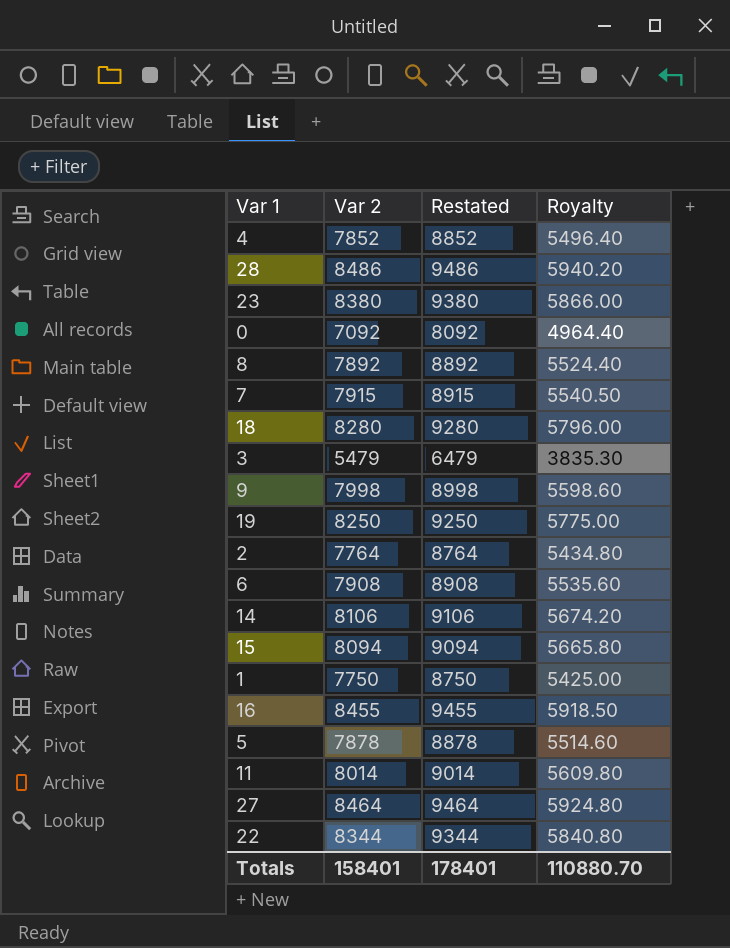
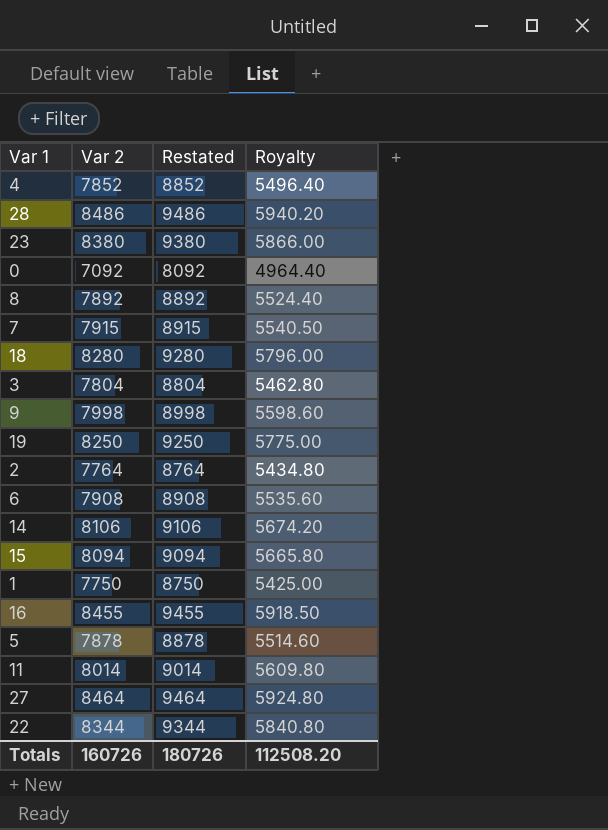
3 | Var 2: 5479 -> 7804
3 | Restated: 6479 -> 8804
3 | Royalty: 3835.30 -> 5462.80
Totals | Var 2: 158401 -> 160726
Totals | Restated: 178401 -> 180726
Totals | Royalty: 110880.70 -> 112508.20

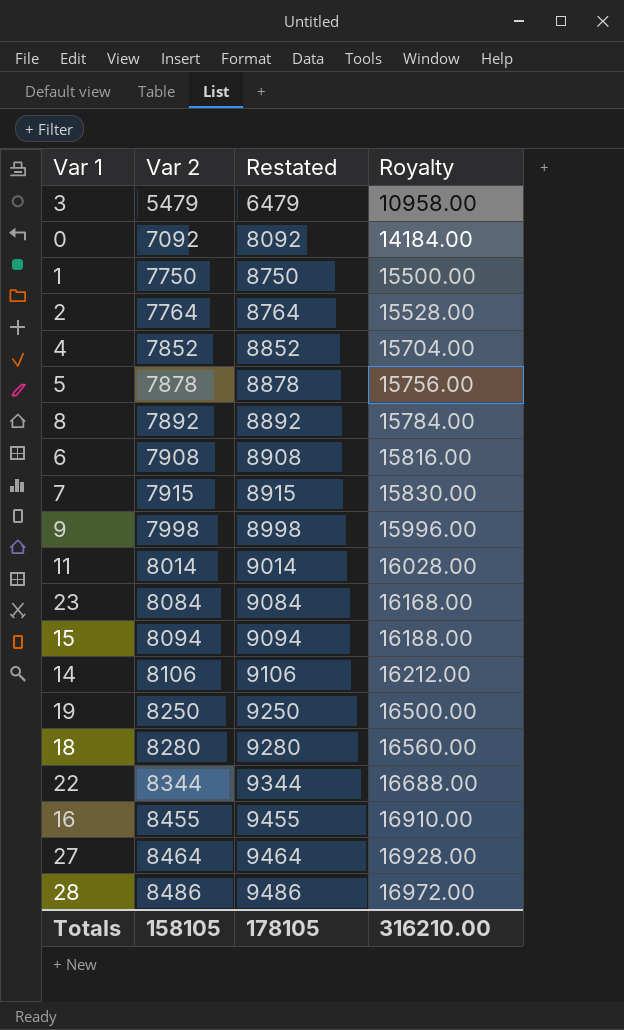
row order: none -> Var 2 ascending
column Royalty | formula: [Var 2] * 0.7 -> [Var 2] * 2
3 | Var 2: 7804 -> 5479
3 | Restated: 8804 -> 6479
23 | Var 2: 8380 -> 8084
23 | Restated: 9380 -> 9084
Totals | Var 2: 160726 -> 158105
Totals | Restated: 180726 -> 178105
Totals | Royalty: 112508.20 -> 316210.00

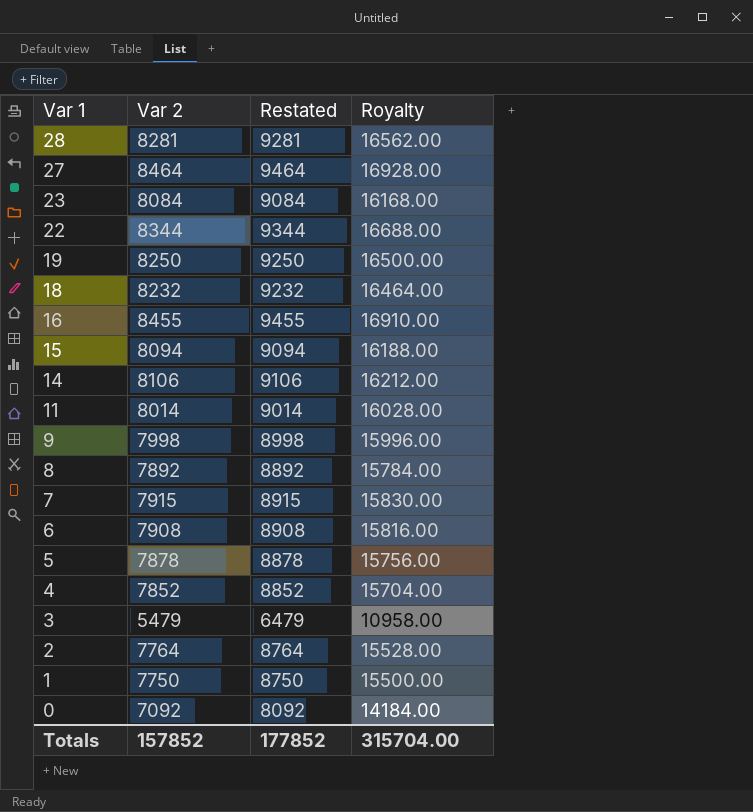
row order: Var 2 ascending -> Var 1 descending
28 | Var 2: 8486 -> 8281
28 | Restated: 9486 -> 9281
28 | Royalty: 16972.00 -> 16562.00
18 | Var 2: 8280 -> 8232
18 | Restated: 9280 -> 9232
18 | Royalty: 16560.00 -> 16464.00
Totals | Var 2: 158105 -> 157852
Totals | Restated: 178105 -> 177852
Totals | Royalty: 316210.00 -> 315704.00

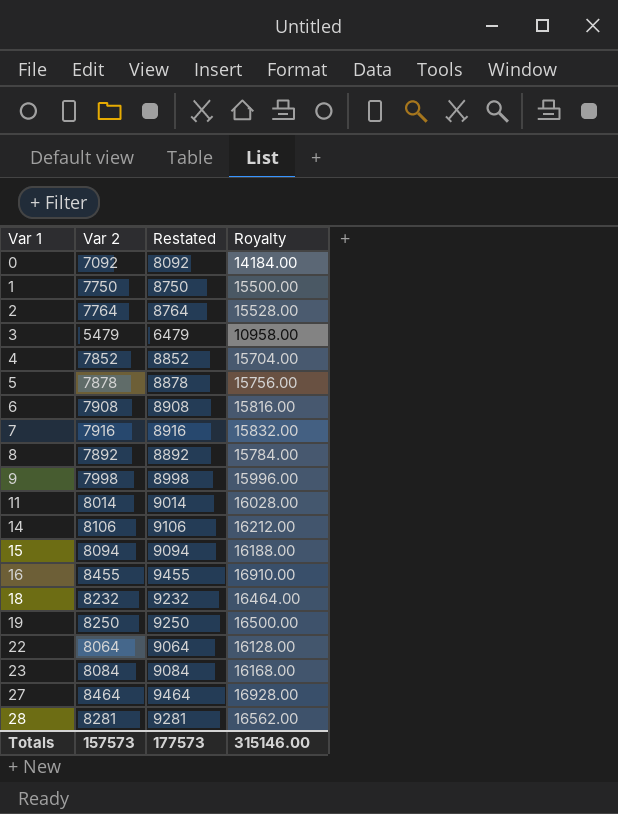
row order: Var 1 descending -> Var 1 ascending
7 | Var 2: 7915 -> 7916
7 | Restated: 8915 -> 8916
7 | Royalty: 15830.00 -> 15832.00
22 | Var 2: 8344 -> 8064
22 | Restated: 9344 -> 9064
22 | Royalty: 16688.00 -> 16128.00
Totals | Var 2: 157852 -> 157573
Totals | Restated: 177852 -> 177573
Totals | Royalty: 315704.00 -> 315146.00

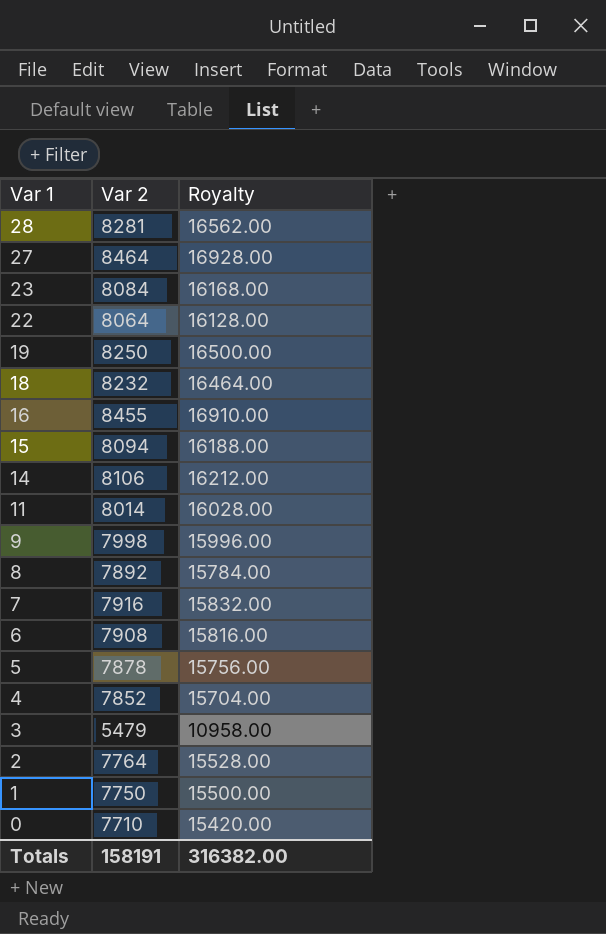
row order: Var 1 ascending -> Var 1 descending
column Restated | formula: [Var 2] + 1000 -> none
0 | Var 2: 7092 -> 7710
0 | Royalty: 14184.00 -> 15420.00
Totals | Var 2: 157573 -> 158191
Totals | Royalty: 315146.00 -> 316382.00

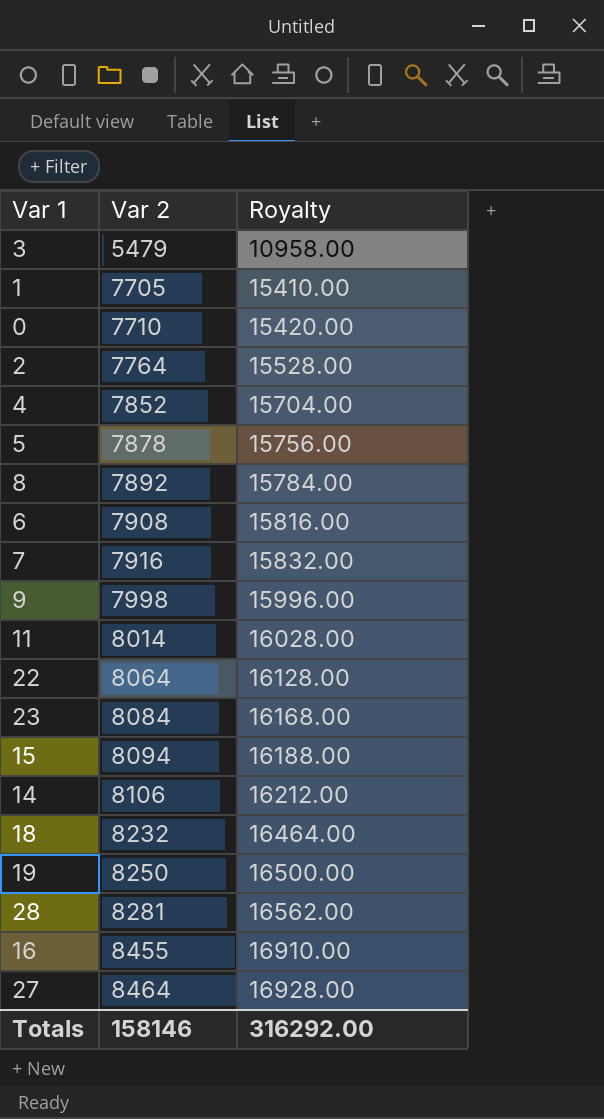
row order: Var 1 descending -> Var 2 ascending
1 | Var 2: 7750 -> 7705
1 | Royalty: 15500.00 -> 15410.00
Totals | Var 2: 158191 -> 158146
Totals | Royalty: 316382.00 -> 316292.00

